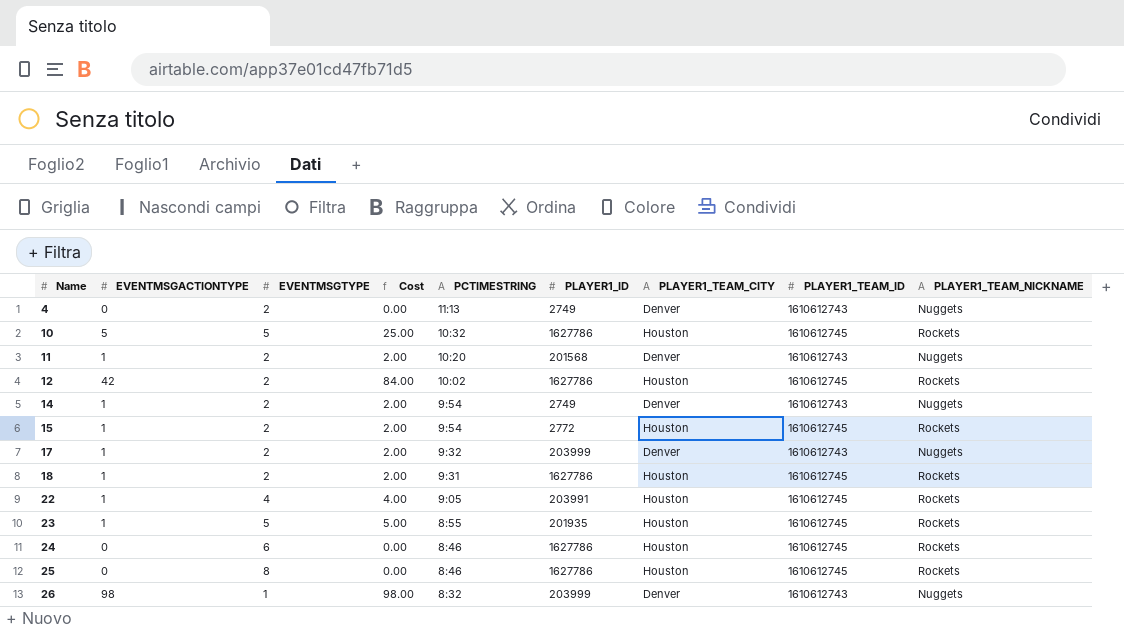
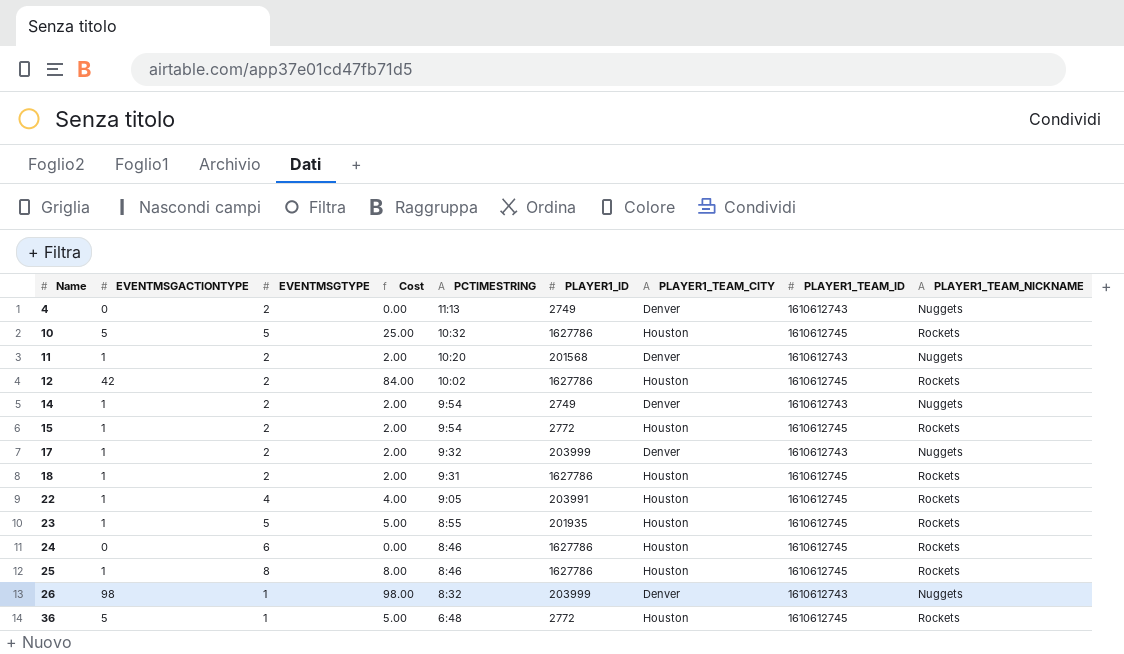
25 | EVENTMSGACTIONTYPE: 0 -> 1
25 | Cost: 0.00 -> 8.00
row 36: none -> 5 | 1 | 5.00 | 6:48 | 2772 | Houston | 1610612745 | Rockets

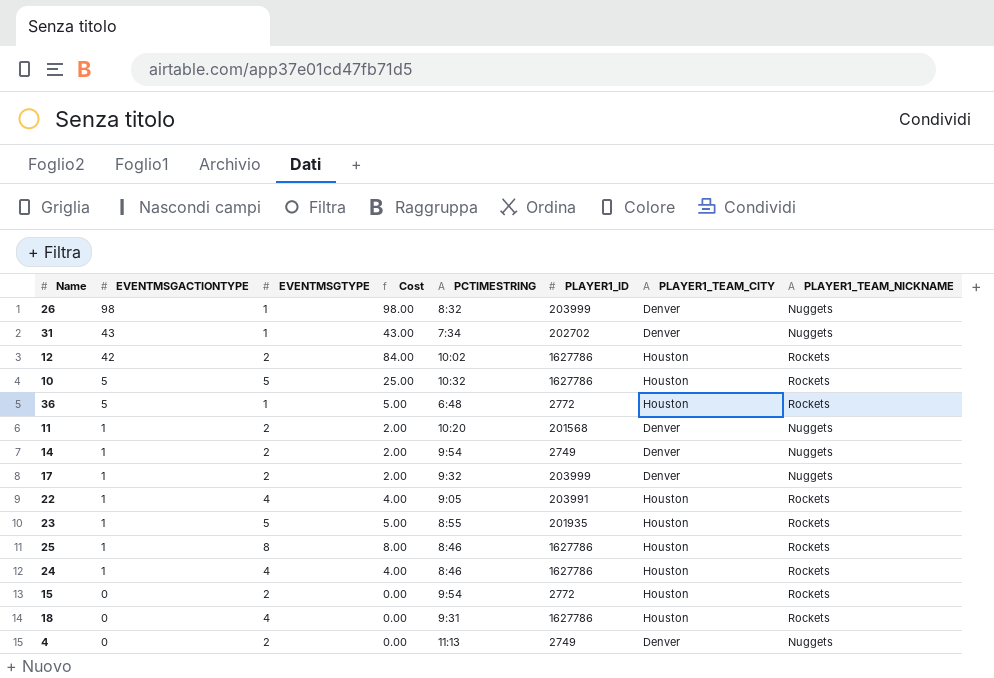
row order: Name ascending -> EVENTMSGACTIONTYPE descending
column PLAYER1_TEAM_ID | position: 8 -> none
row 31: none -> 43 | 1 | 43.00 | 7:34 | 202702 | Denver | Nuggets
24 | EVENTMSGACTIONTYPE: 0 -> 1
24 | EVENTMSGTYPE: 6 -> 4
24 | Cost: 0.00 -> 4.00
15 | EVENTMSGACTIONTYPE: 1 -> 0
15 | Cost: 2.00 -> 0.00
18 | EVENTMSGACTIONTYPE: 1 -> 0
18 | EVENTMSGTYPE: 2 -> 4
18 | Cost: 2.00 -> 0.00

